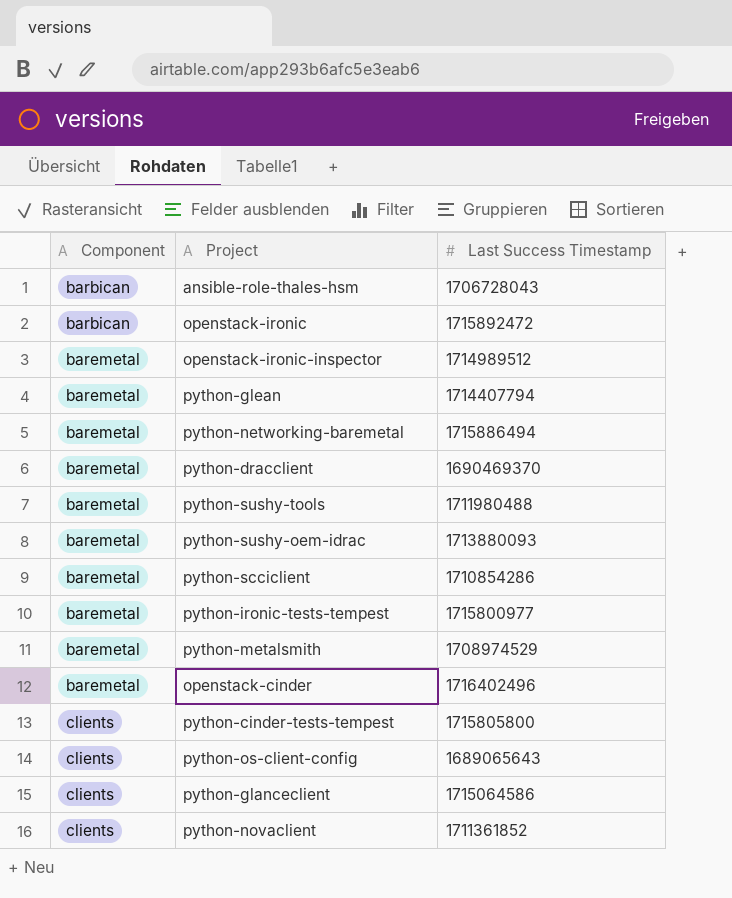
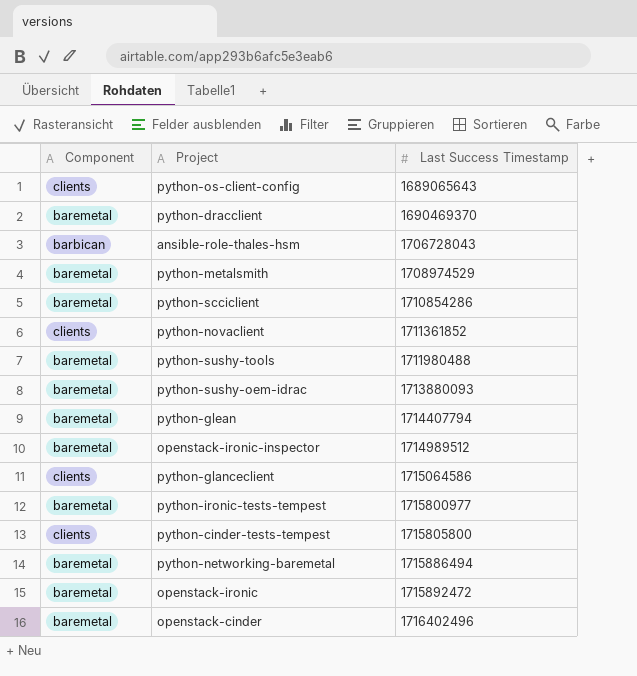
row order: Component ascending -> Last Success Timestamp ascending
openstack-ironic | Component: barbican -> baremetal

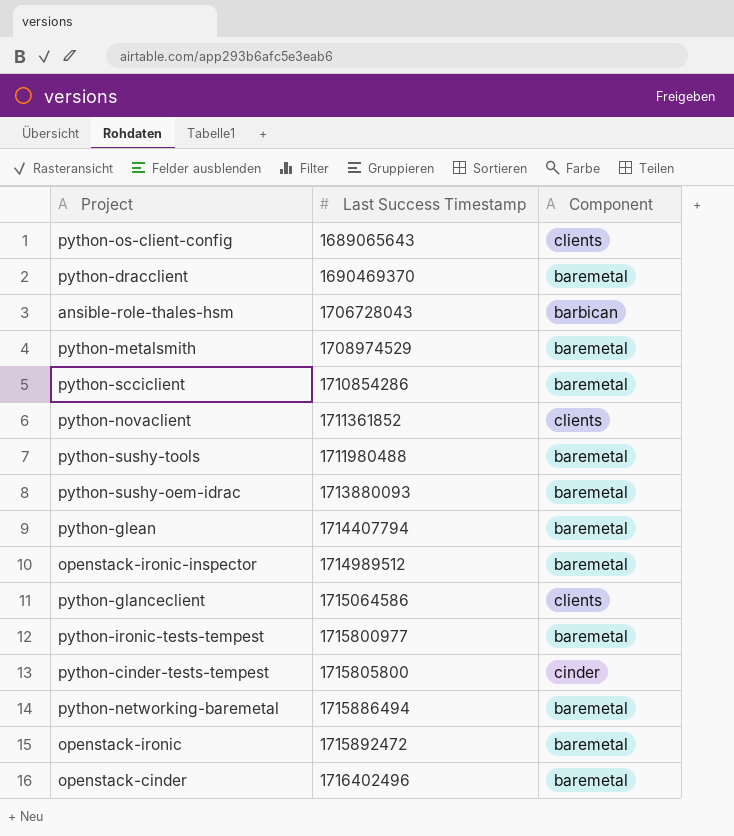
column Component | position: 1 -> 3
python-cinder-tests-tempest | Component: clients -> cinder

